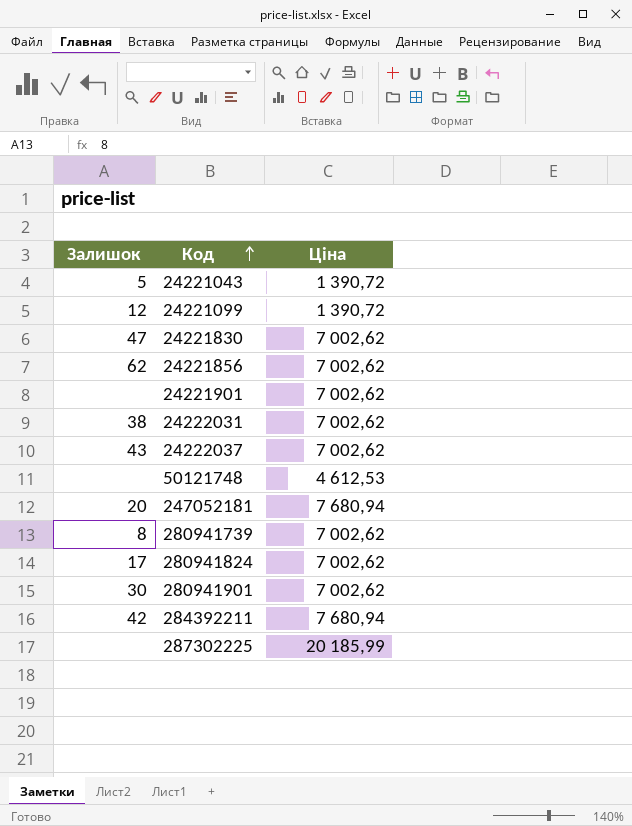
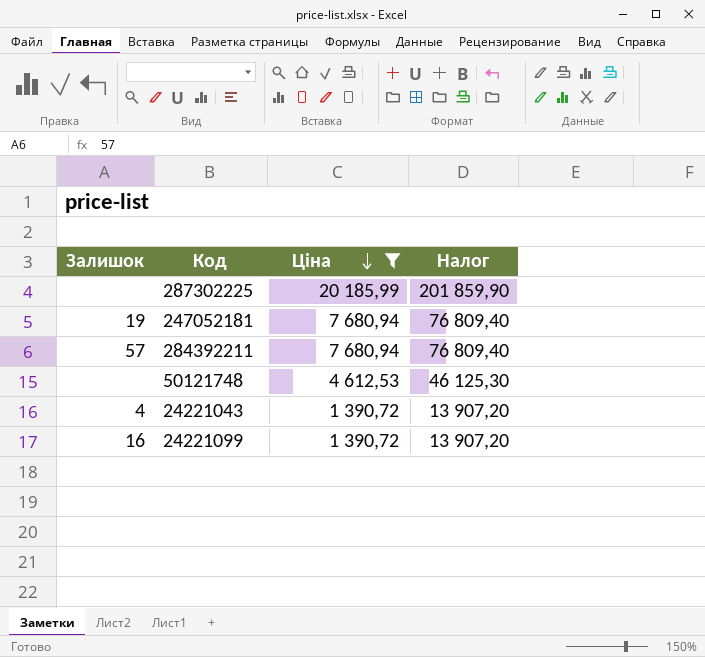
filter: none -> Ціна != 7 002,62
row order: Код ascending -> Ціна descending
column Налог | formula: none -> [Ціна] * 10
247052181 | Залишок: 20 -> 19
284392211 | Залишок: 42 -> 57
24221043 | Залишок: 5 -> 4
24221099 | Залишок: 12 -> 16

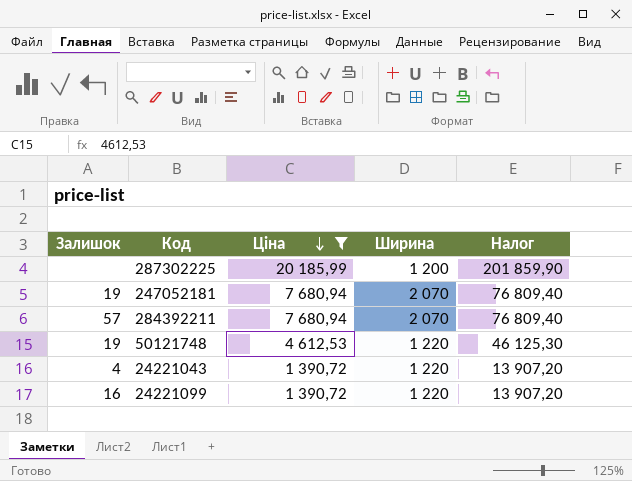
column Ширина | position: none -> 4
50121748 | Залишок: none -> 19

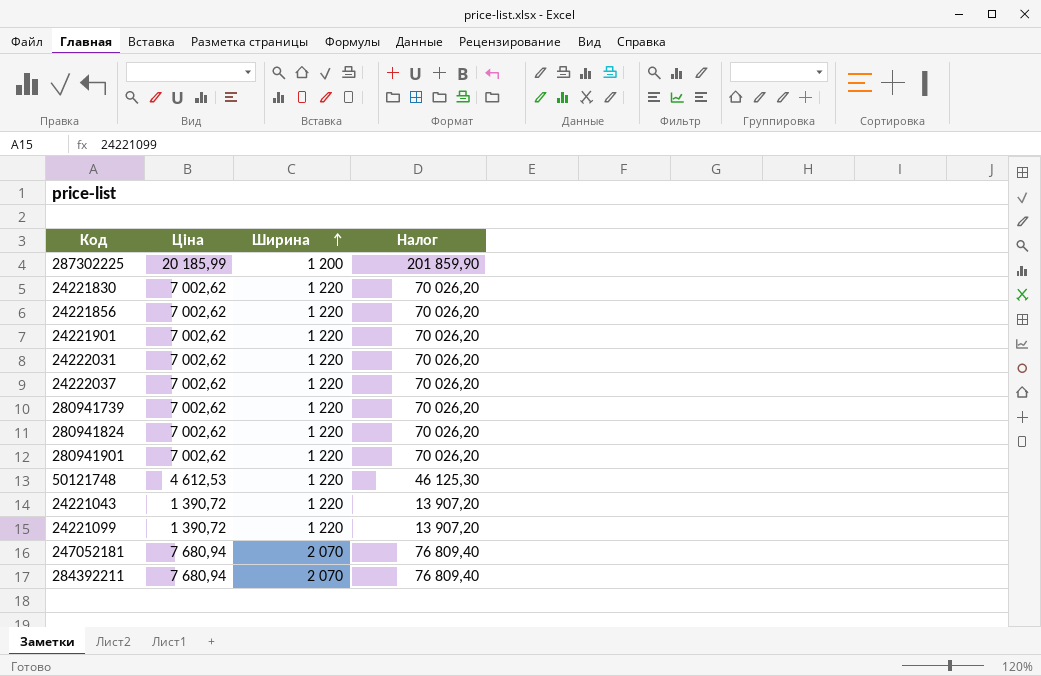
filter: Ціна != 7 002,62 -> none
row order: Ціна descending -> Ширина ascending
column Залишок | position: 1 -> none

